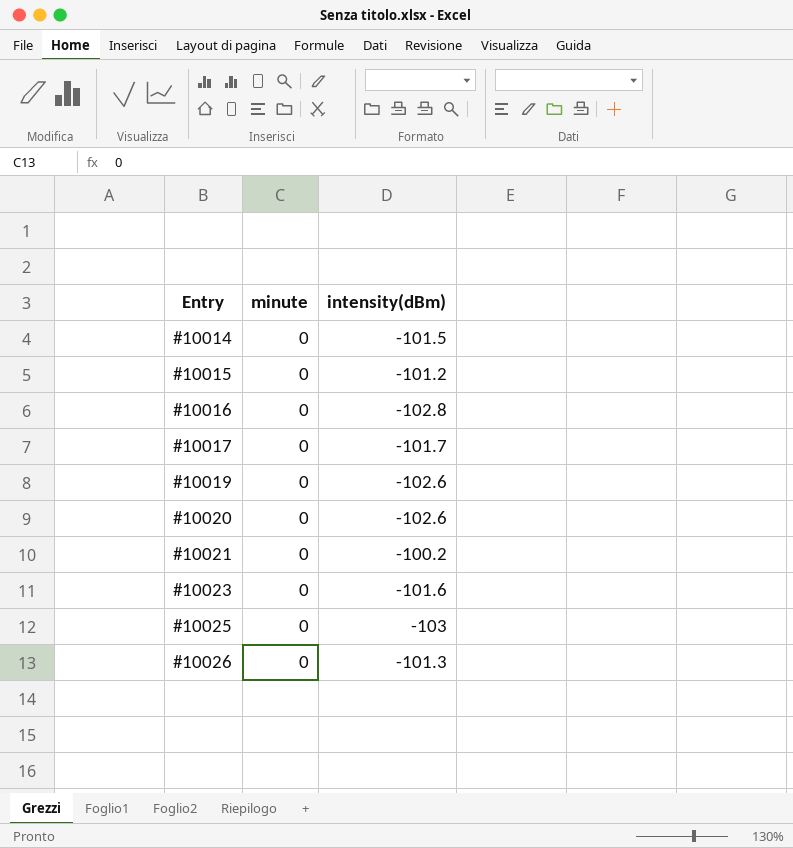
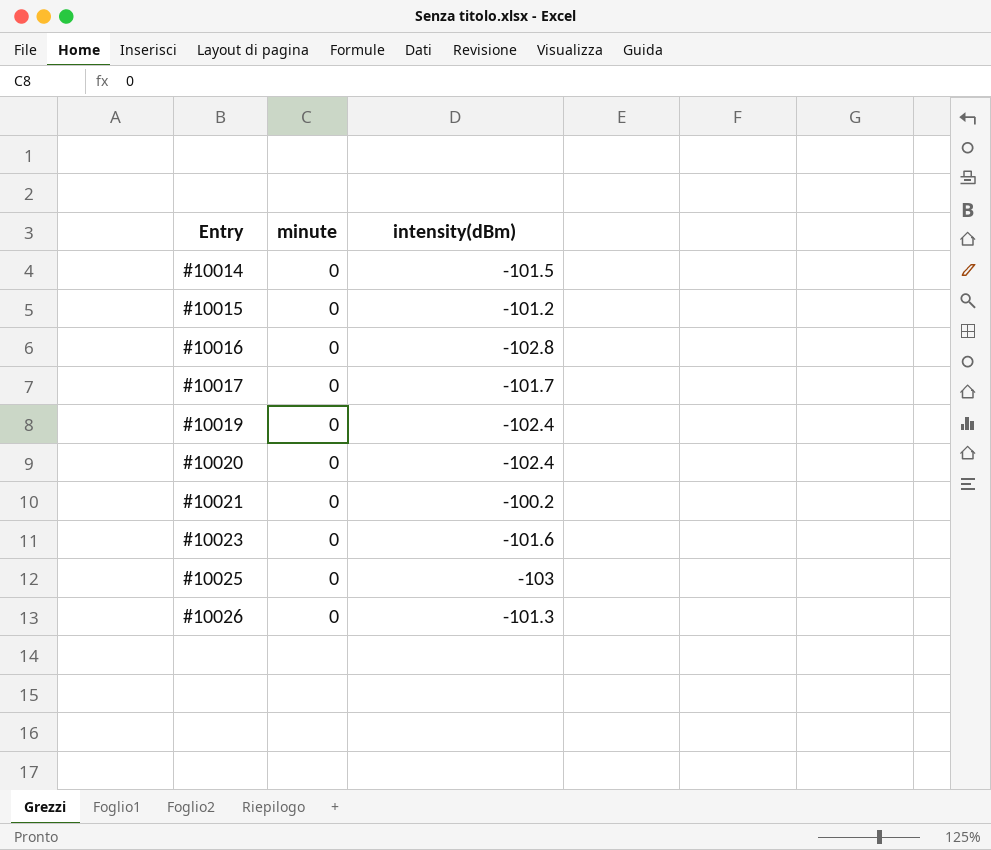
#10019 | intensity(dBm): -102.6 -> -102.4
#10020 | intensity(dBm): -102.6 -> -102.4

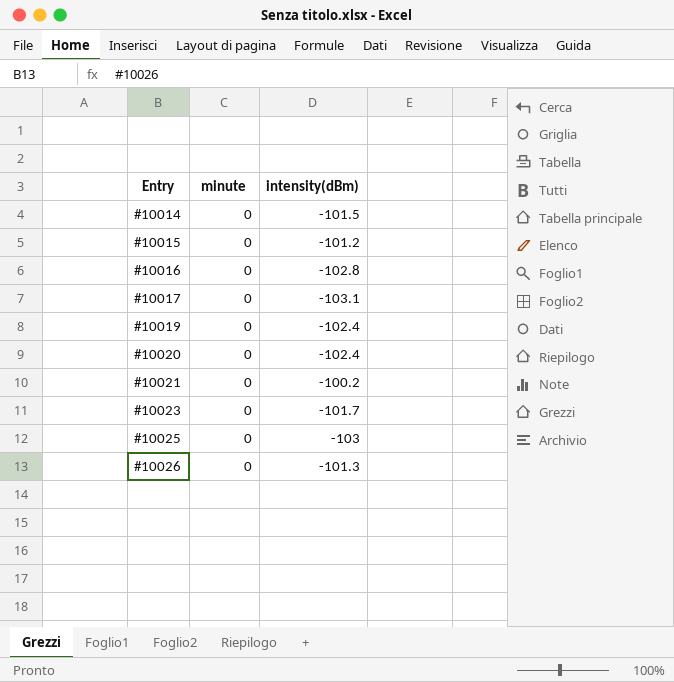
#10017 | intensity(dBm): -101.7 -> -103.1
#10023 | intensity(dBm): -101.6 -> -101.7

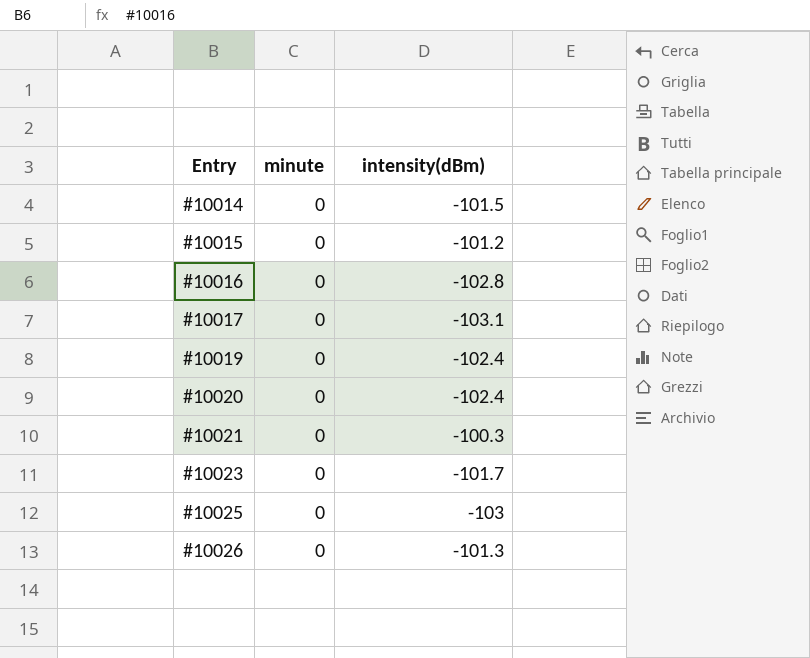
#10021 | intensity(dBm): -100.2 -> -100.3

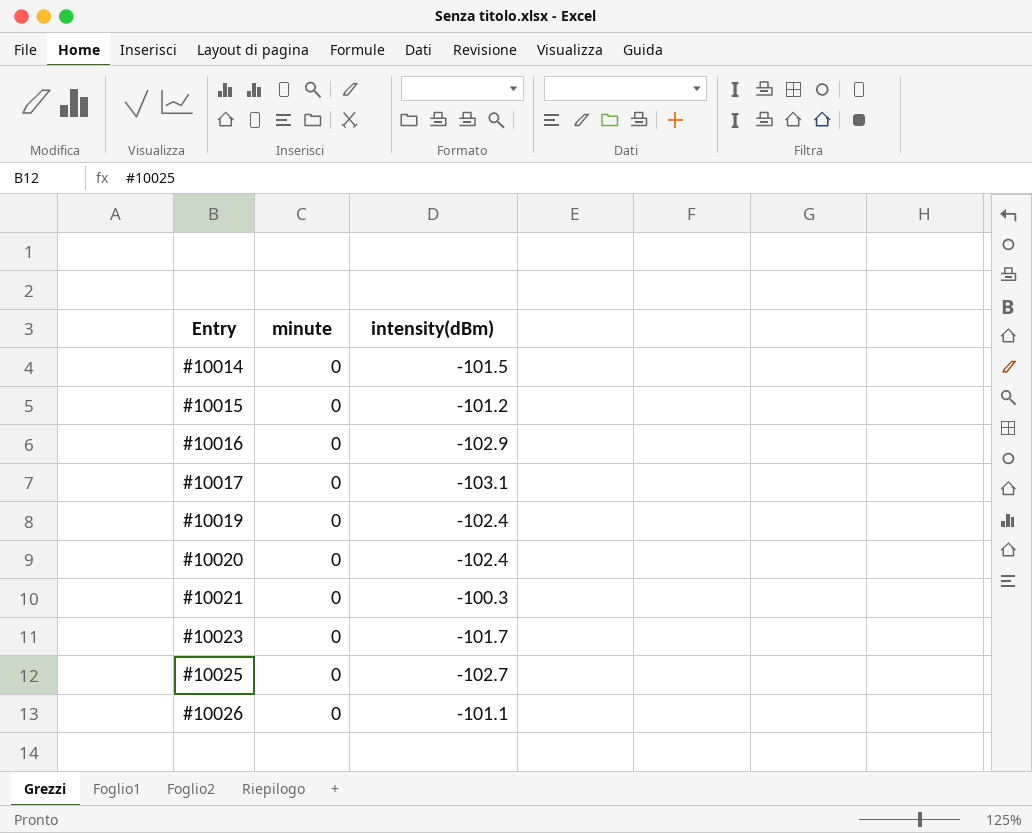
#10016 | intensity(dBm): -102.8 -> -102.9
#10025 | intensity(dBm): -103 -> -102.7
#10026 | intensity(dBm): -101.3 -> -101.1

